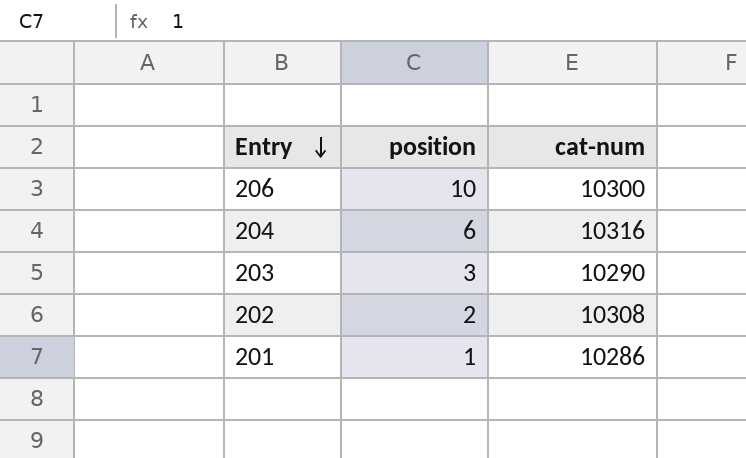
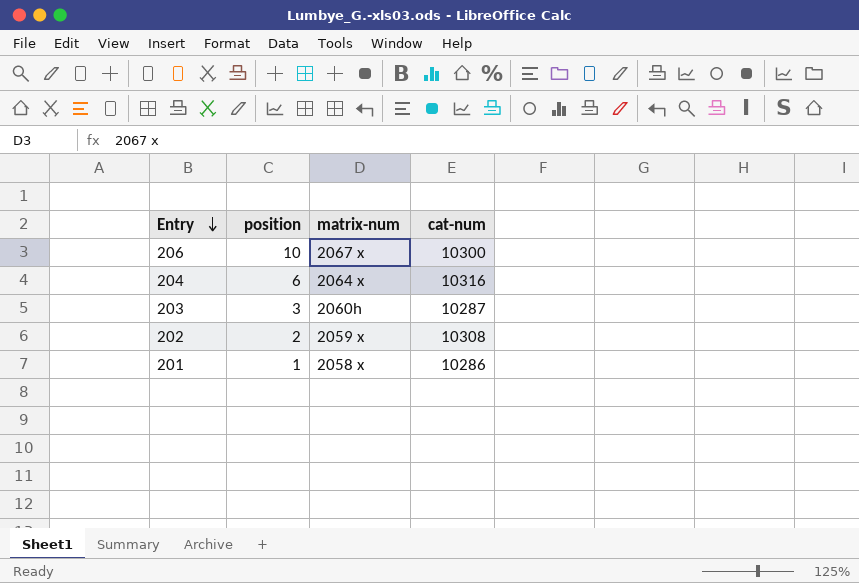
column matrix-num | position: none -> 3
203 | cat-num: 10290 -> 10287

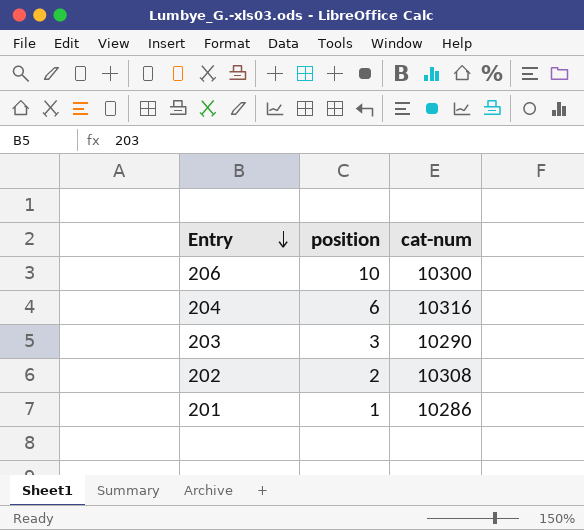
column matrix-num | position: 3 -> none
203 | cat-num: 10287 -> 10290

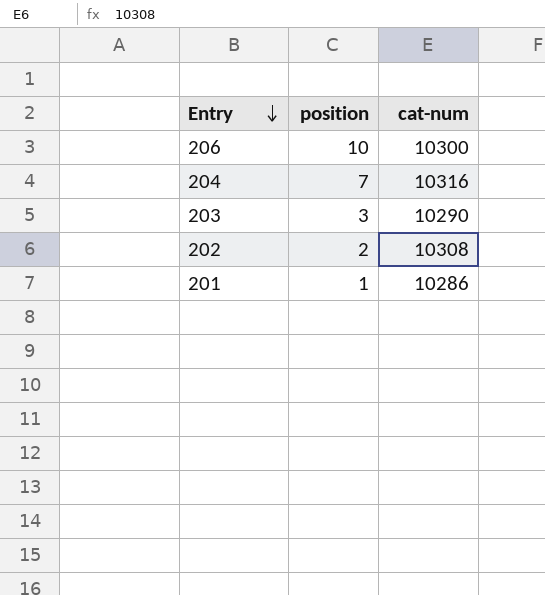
204 | position: 6 -> 7

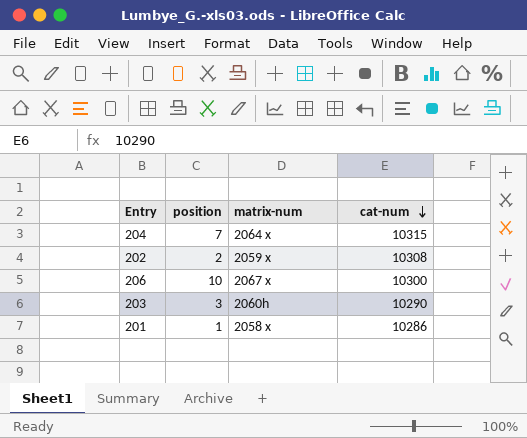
row order: Entry descending -> cat-num descending
column matrix-num | position: none -> 3
204 | cat-num: 10316 -> 10315

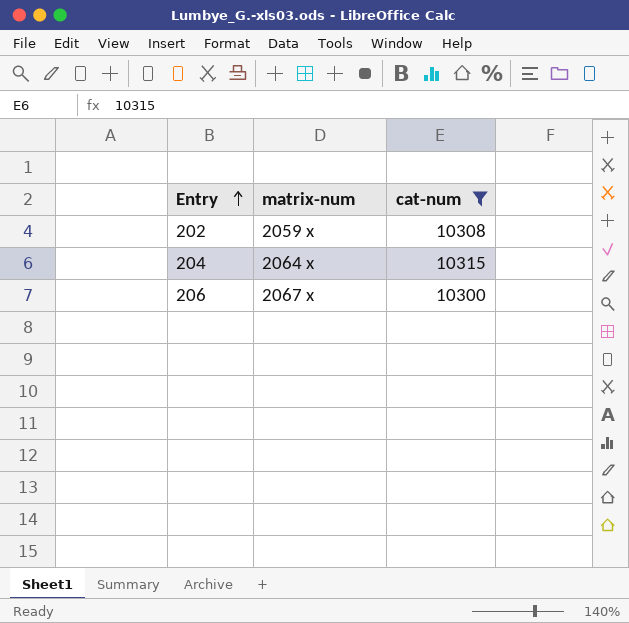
filter: none -> cat-num >= 10300
row order: cat-num descending -> Entry ascending
column position | position: 2 -> none

